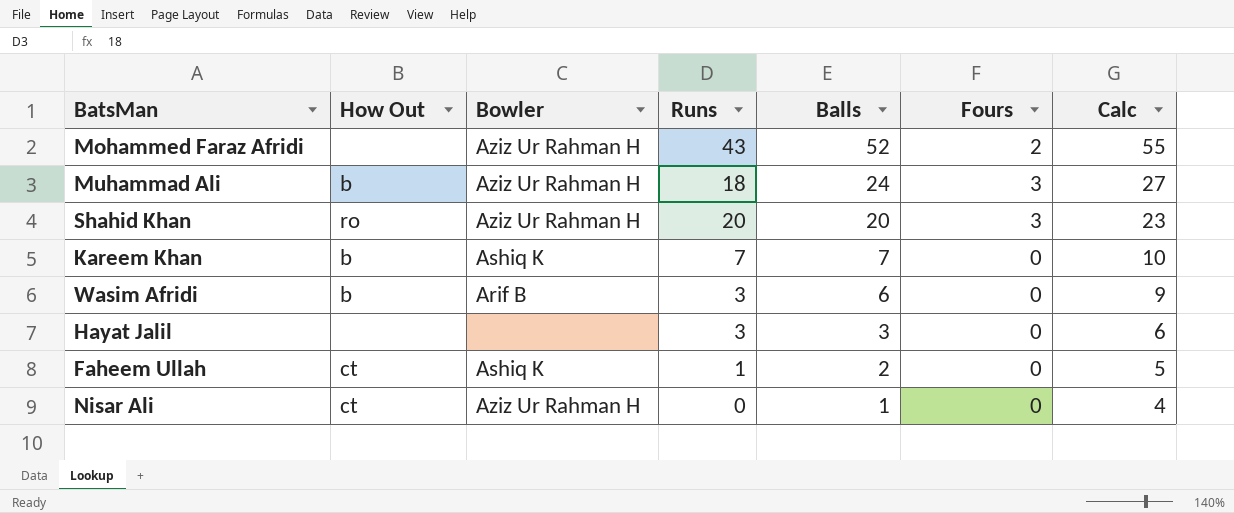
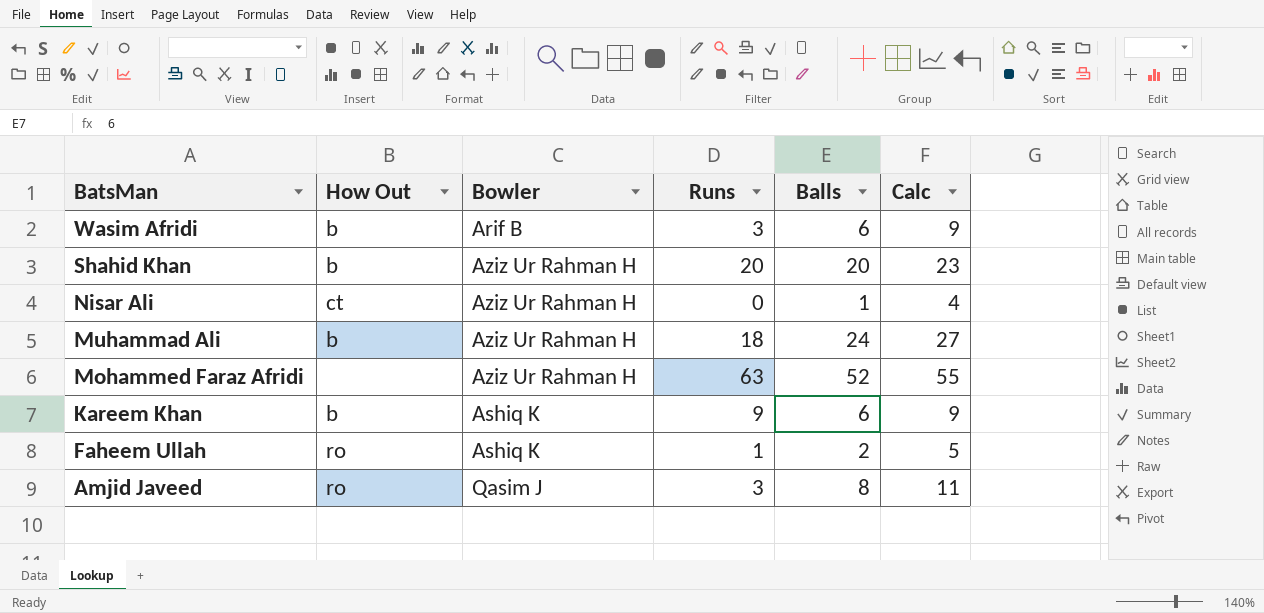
row order: Balls descending -> BatsMan descending
column Fours | position: 6 -> none
row Hayat Jalil: none | none | 3 | 3 | 0 | 6 -> none
Shahid Khan | How Out: ro -> b
Mohammed Faraz Afridi | Runs: 43 -> 63
Kareem Khan | Runs: 7 -> 9
Kareem Khan | Balls: 7 -> 6
Kareem Khan | Calc: 10 -> 9
Faheem Ullah | How Out: ct -> ro
row Amjid Javeed: none -> ro | Qasim J | 3 | 8 | 11

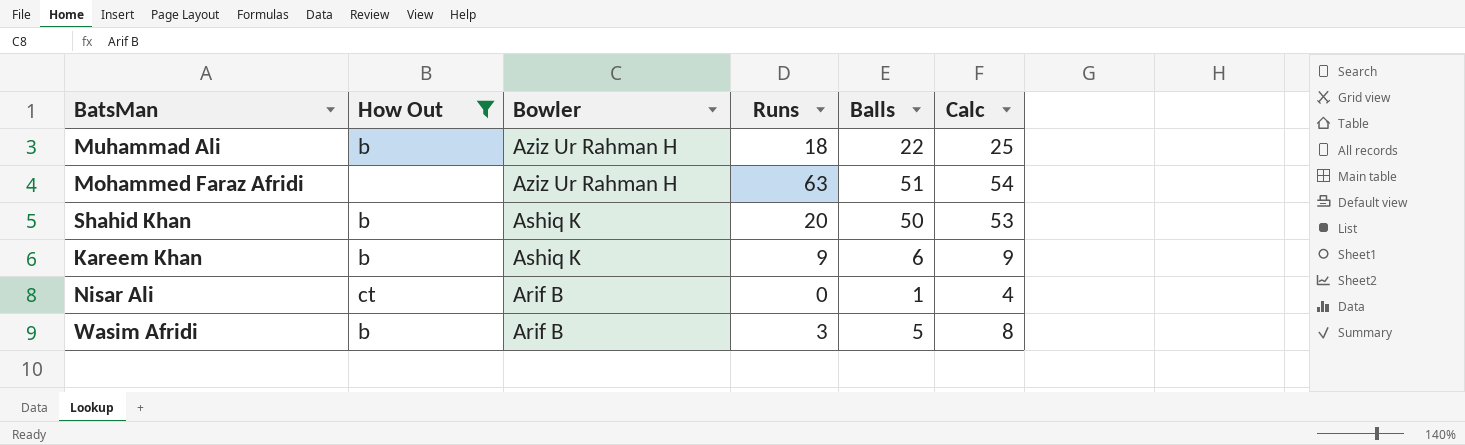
filter: none -> How Out != ro
row order: BatsMan descending -> Bowler descending
Muhammad Ali | Balls: 24 -> 22
Muhammad Ali | Calc: 27 -> 25
Mohammed Faraz Afridi | Balls: 52 -> 51
Mohammed Faraz Afridi | Calc: 55 -> 54
Shahid Khan | Bowler: Aziz Ur Rahman H -> Ashiq K
Shahid Khan | Balls: 20 -> 50
Shahid Khan | Calc: 23 -> 53
Nisar Ali | Bowler: Aziz Ur Rahman H -> Arif B
Wasim Afridi | Balls: 6 -> 5
Wasim Afridi | Calc: 9 -> 8

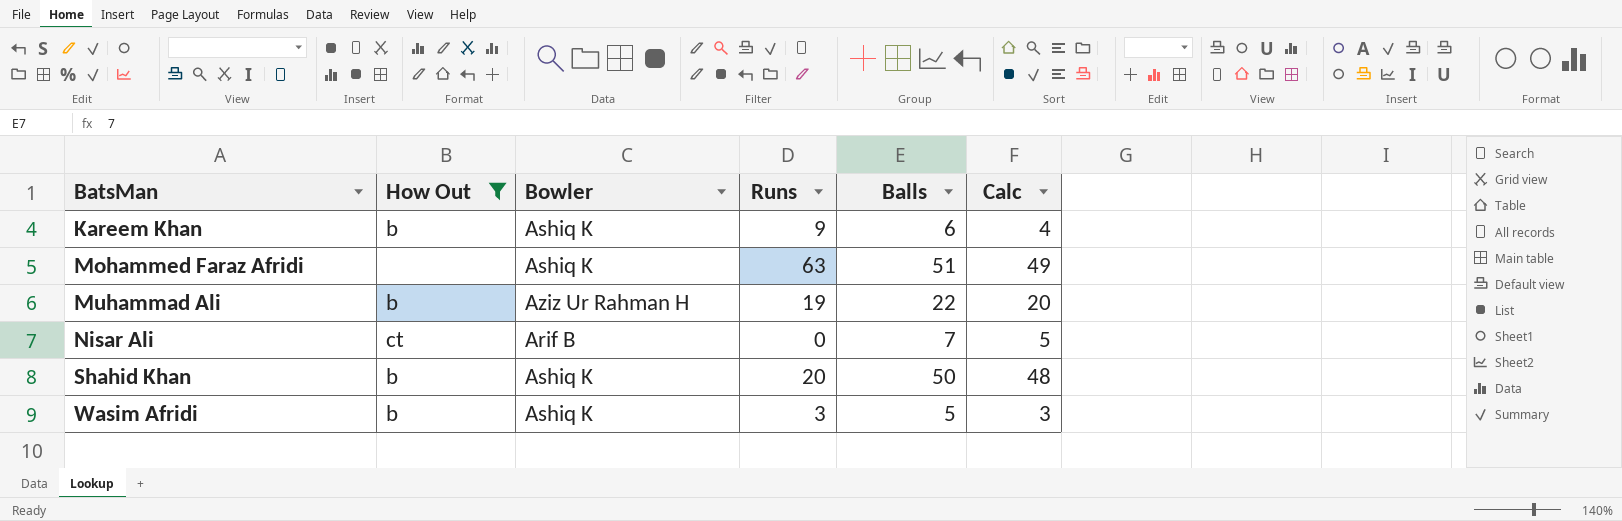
row order: Bowler descending -> BatsMan ascending
column Calc | formula: [Balls] + 3 -> [Balls] - 2
Mohammed Faraz Afridi | Bowler: Aziz Ur Rahman H -> Ashiq K
Muhammad Ali | Runs: 18 -> 19
Nisar Ali | Balls: 1 -> 7
Wasim Afridi | Bowler: Arif B -> Ashiq K

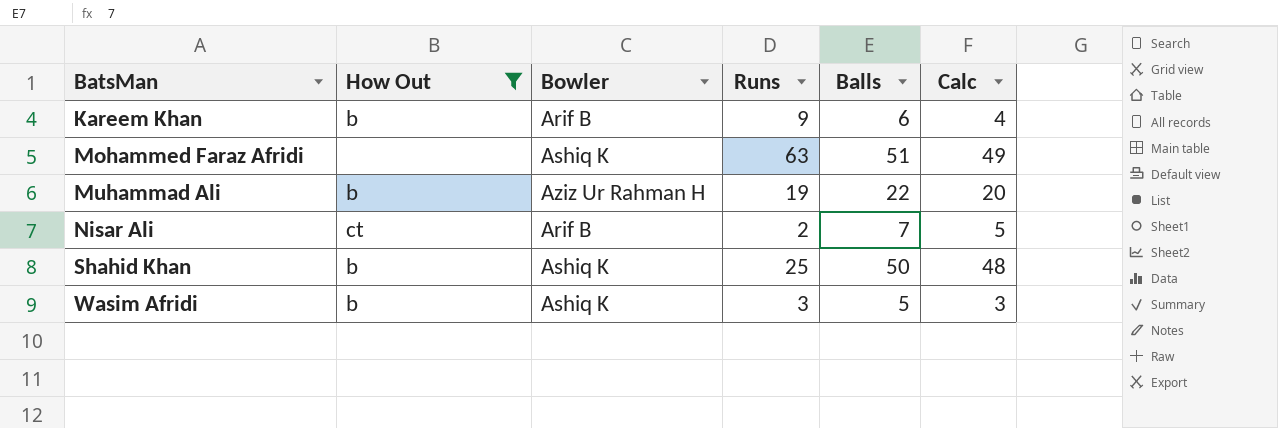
Kareem Khan | Bowler: Ashiq K -> Arif B
Nisar Ali | Runs: 0 -> 2
Shahid Khan | Runs: 20 -> 25

